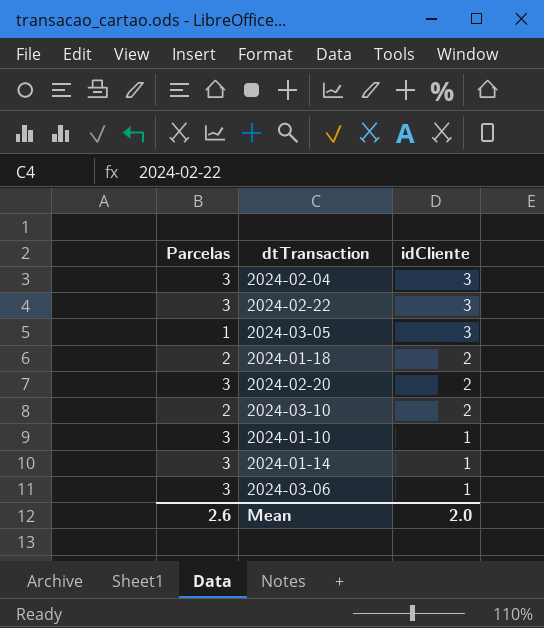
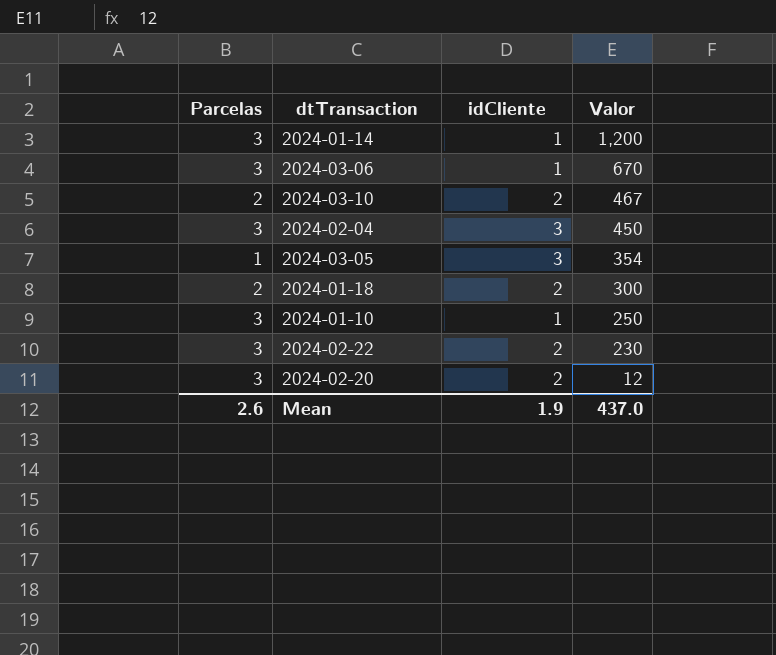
row order: idCliente descending -> Valor descending
column Valor | position: none -> 4
2024-02-22 | idCliente: 3 -> 2
Mean | idCliente: 2.0 -> 1.9

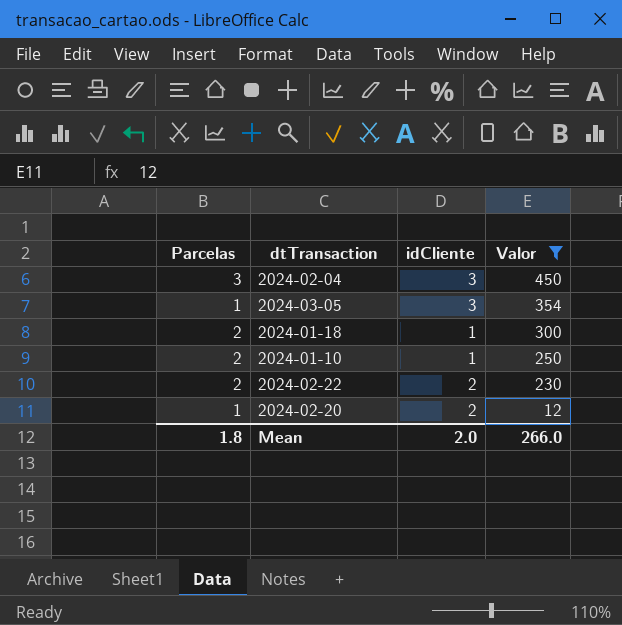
filter: none -> Valor <= 450
2024-01-18 | idCliente: 2 -> 1
2024-01-10 | Parcelas: 3 -> 2
2024-02-22 | Parcelas: 3 -> 2
2024-02-20 | Parcelas: 3 -> 1
Mean | Parcelas: 2.6 -> 1.8
Mean | idCliente: 1.9 -> 2.0
Mean | Valor: 437.0 -> 266.0

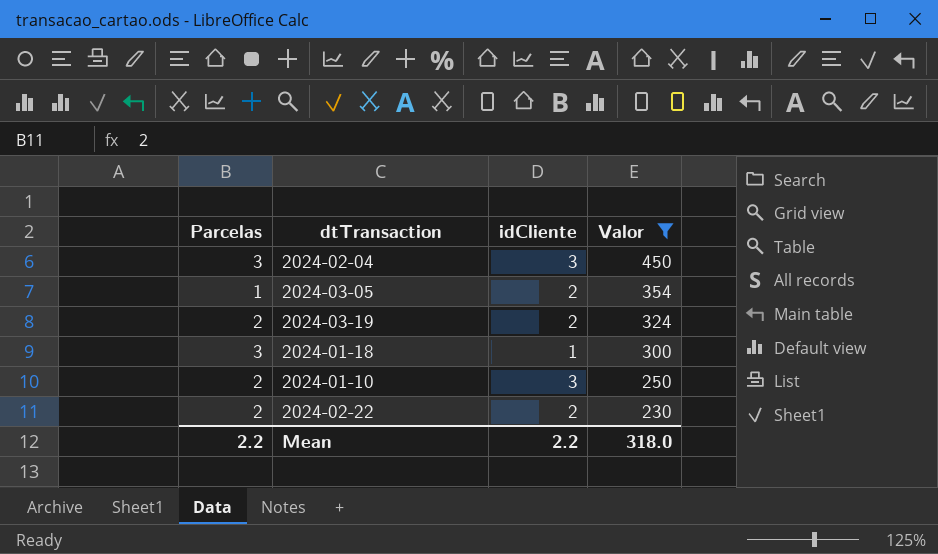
row 2024-02-20: 1 | 2 | 12 -> none
2024-03-05 | idCliente: 3 -> 2
row 2024-03-19: none -> 2 | 2 | 324
2024-01-18 | Parcelas: 2 -> 3
2024-01-10 | idCliente: 1 -> 3
Mean | Parcelas: 1.8 -> 2.2
Mean | idCliente: 2.0 -> 2.2
Mean | Valor: 266.0 -> 318.0

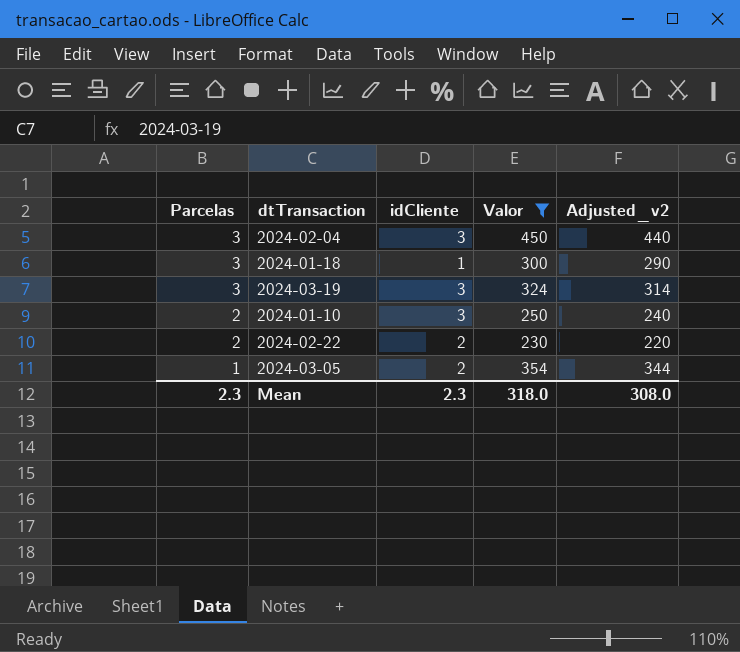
row order: Valor descending -> Parcelas descending
column Adjusted_v2 | formula: none -> [Valor] - 10
2024-03-19 | Parcelas: 2 -> 3
2024-03-19 | idCliente: 2 -> 3
Mean | Parcelas: 2.2 -> 2.3
Mean | idCliente: 2.2 -> 2.3

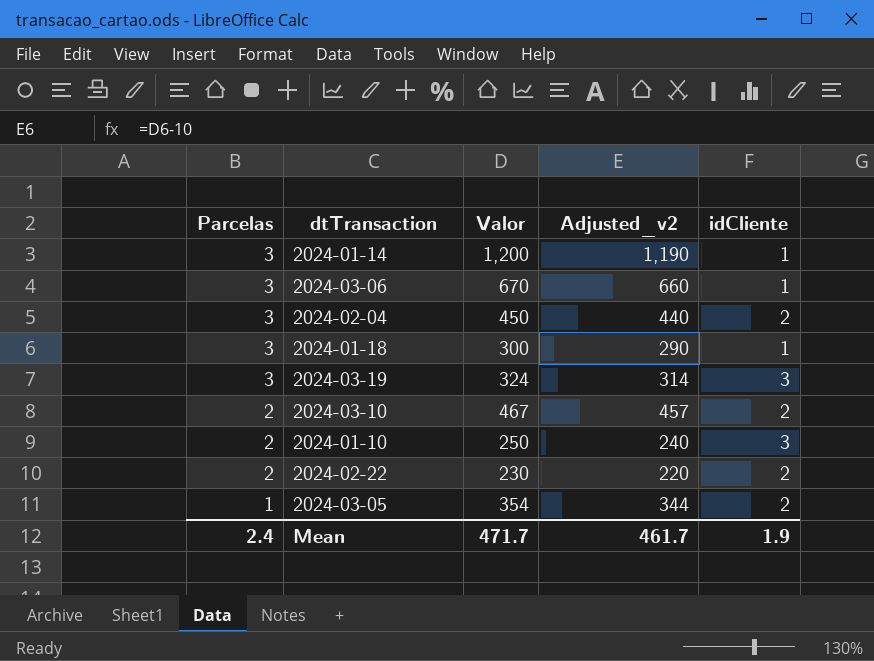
filter: Valor <= 450 -> none
column idCliente | position: 3 -> 5
2024-02-04 | idCliente: 3 -> 2
Mean | Parcelas: 2.3 -> 2.4
Mean | Valor: 318.0 -> 471.7
Mean | Adjusted_v2: 308.0 -> 461.7
Mean | idCliente: 2.3 -> 1.9

